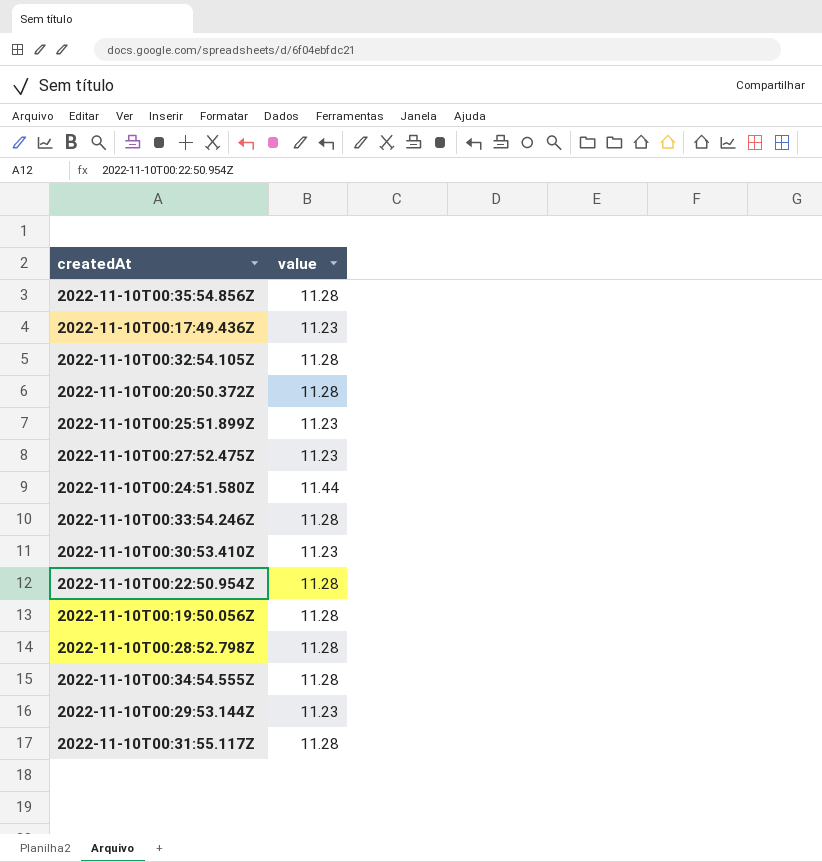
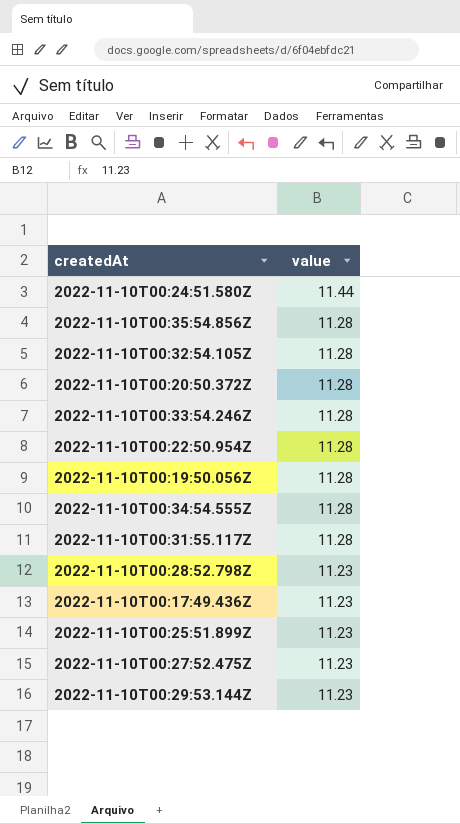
row order: none -> value descending
row 2022-11-10T00:30:53.410Z: 11.23 -> none
2022-11-10T00:28:52.798Z | value: 11.28 -> 11.23

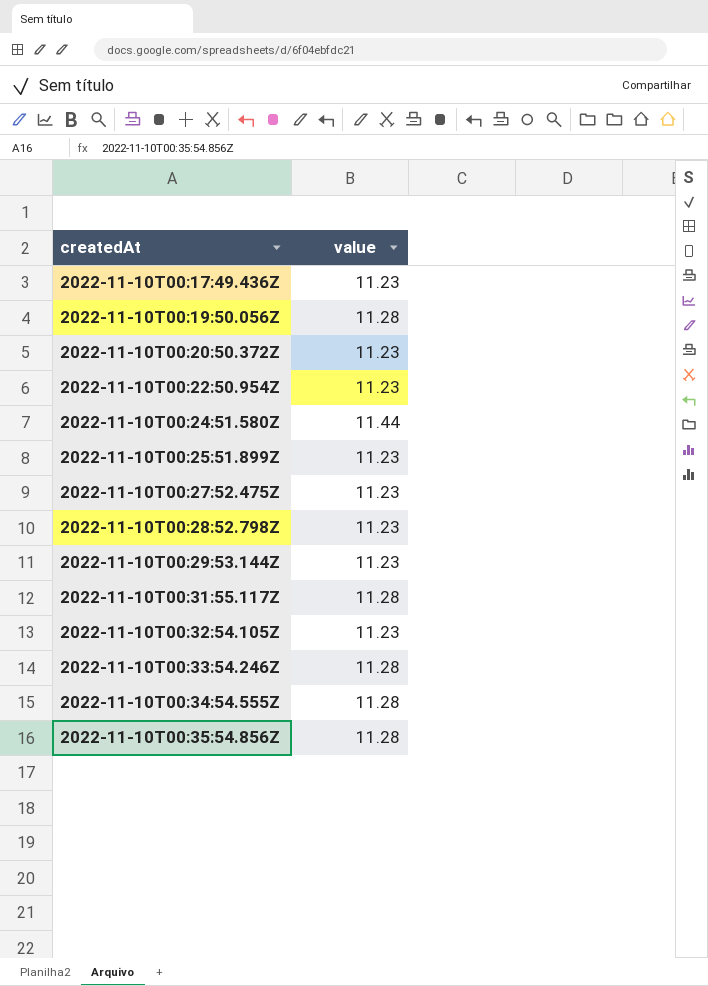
row order: value descending -> createdAt ascending
2022-11-10T00:20:50.372Z | value: 11.28 -> 11.23
2022-11-10T00:22:50.954Z | value: 11.28 -> 11.23
2022-11-10T00:32:54.105Z | value: 11.28 -> 11.23

